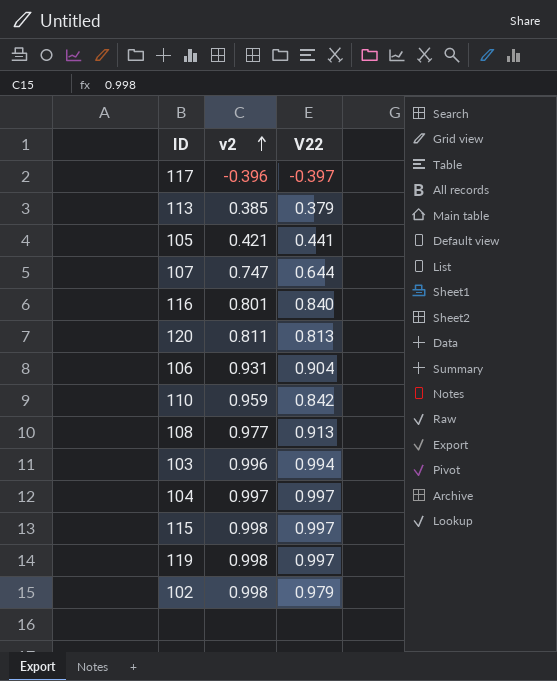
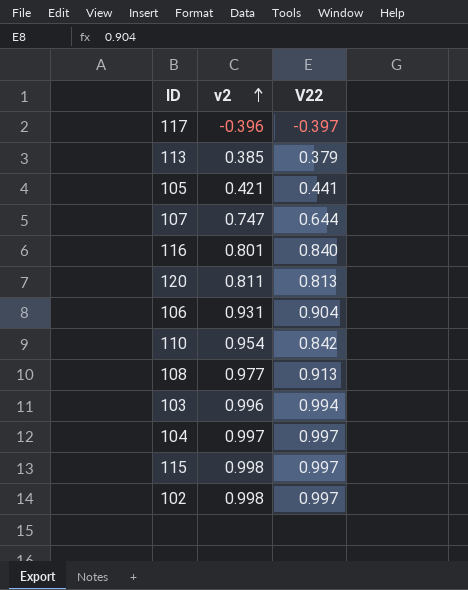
row 119: 0.998 | 0.997 -> none
110 | v2: 0.959 -> 0.954
102 | V22: 0.979 -> 0.997

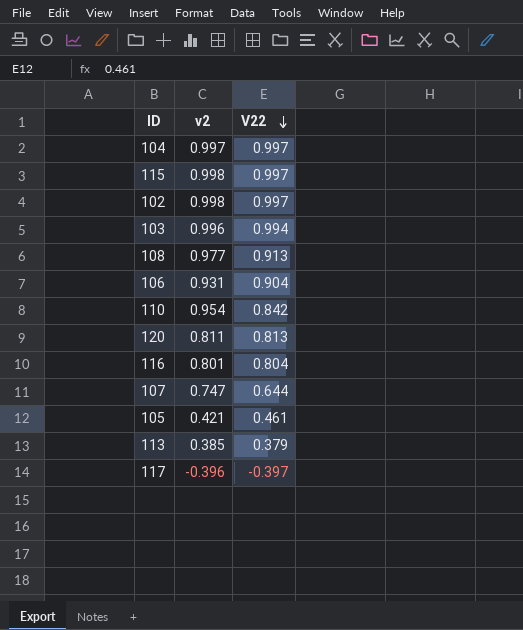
row order: v2 ascending -> V22 descending
116 | V22: 0.840 -> 0.804
105 | V22: 0.441 -> 0.461

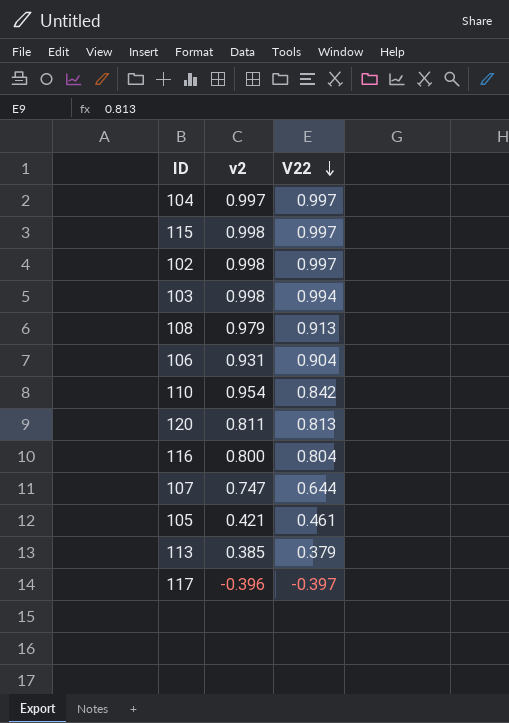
103 | v2: 0.996 -> 0.998
108 | v2: 0.977 -> 0.979
116 | v2: 0.801 -> 0.800

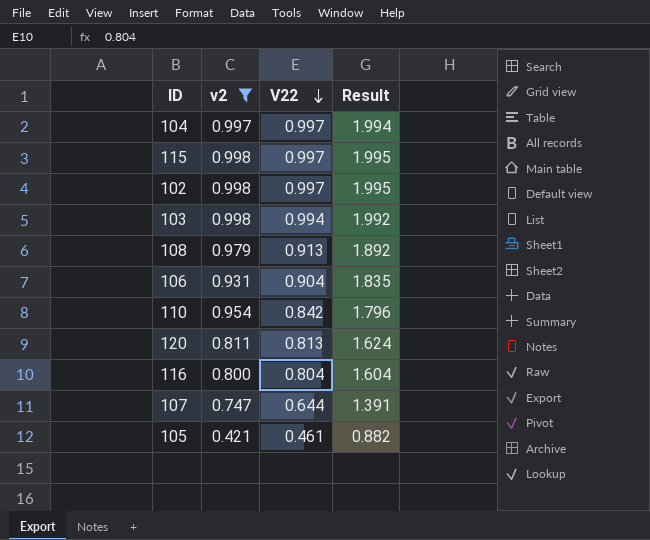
filter: none -> v2 >= 0.421
column Result | formula: none -> [v2] + [V22]

